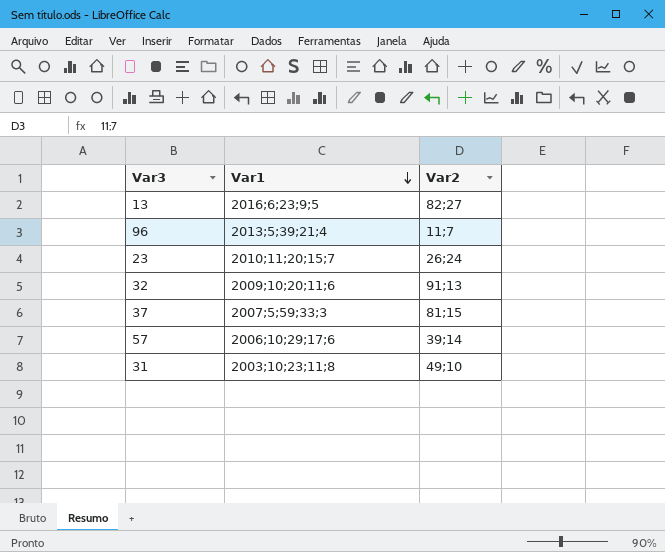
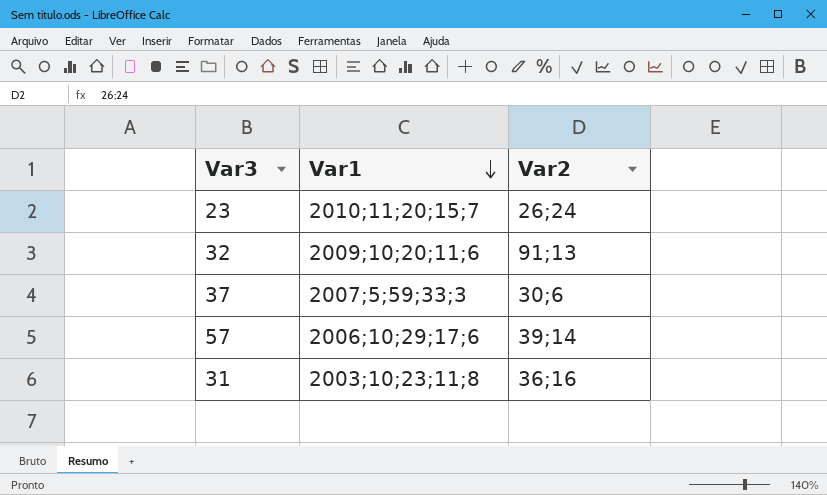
row 13: 2016;6;23;9;5 | 82;27 -> none
row 96: 2013;5;39;21;4 | 11;7 -> none
37 | Var2: 81;15 -> 30;6
31 | Var2: 49;10 -> 36;16

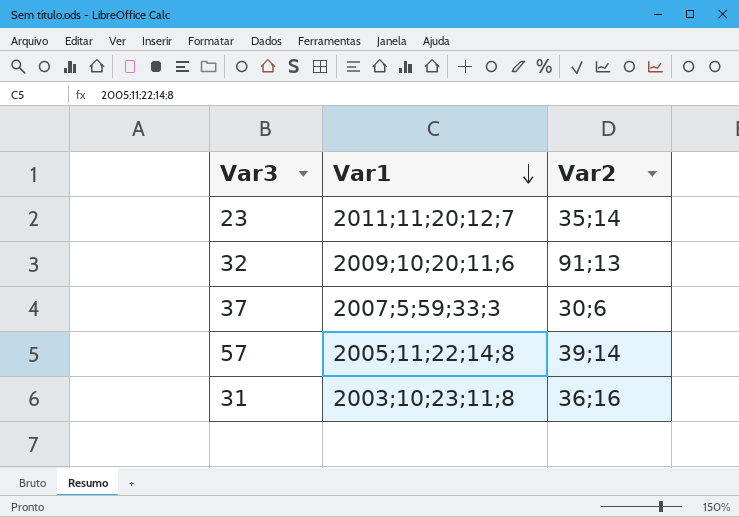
23 | Var1: 2010;11;20;15;7 -> 2011;11;20;12;7
23 | Var2: 26;24 -> 35;14
57 | Var1: 2006;10;29;17;6 -> 2005;11;22;14;8

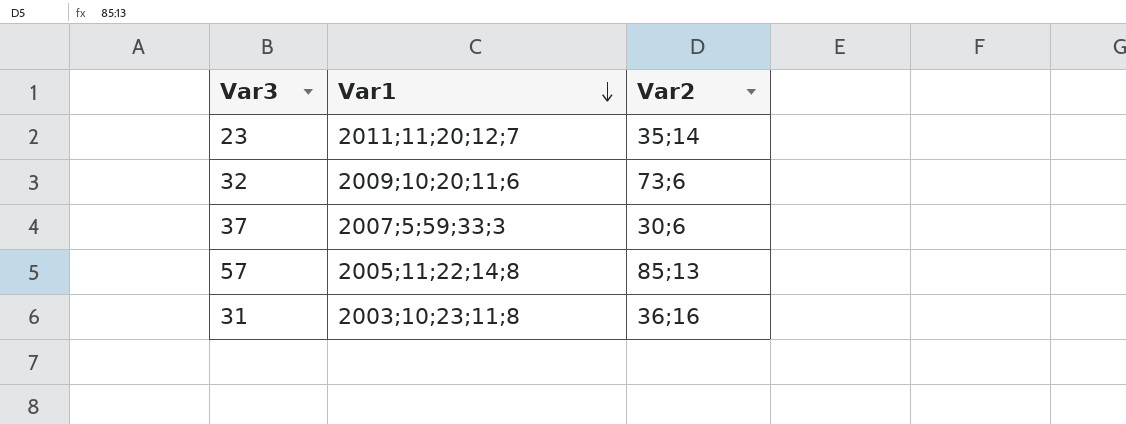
32 | Var2: 91;13 -> 73;6
57 | Var2: 39;14 -> 85;13

